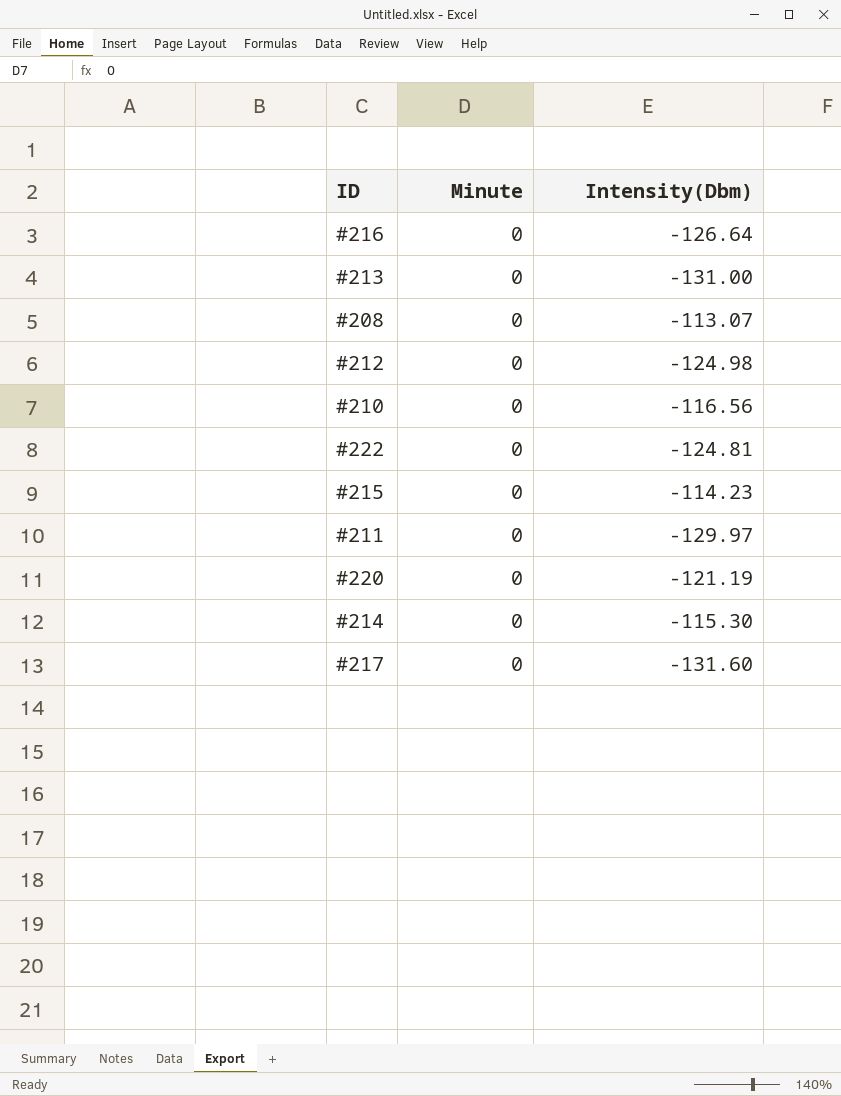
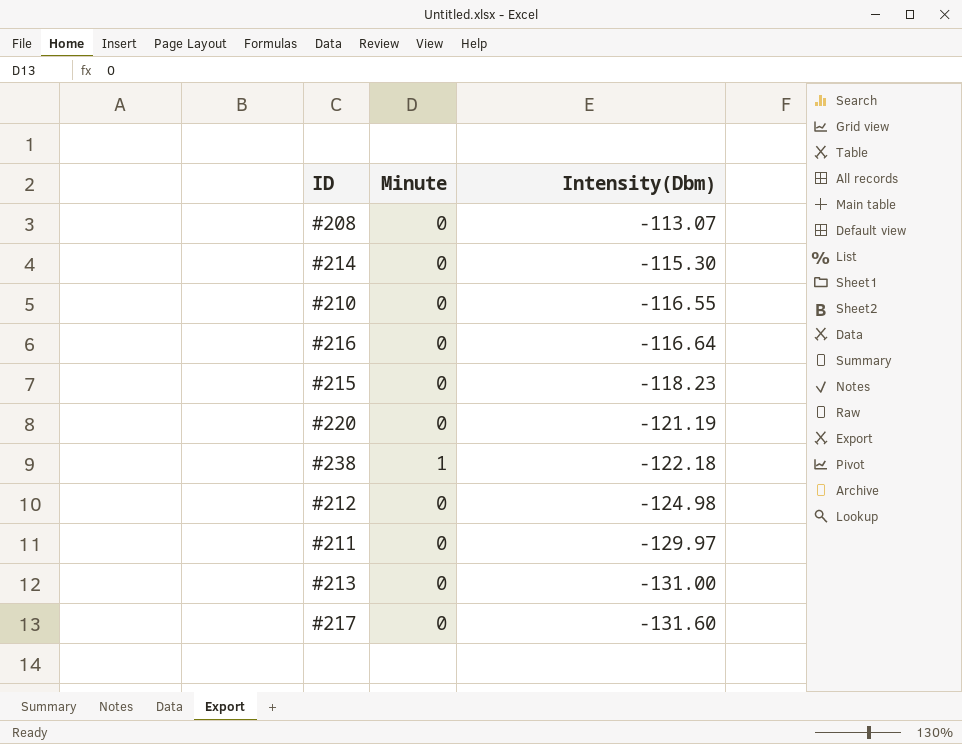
row order: none -> Intensity(Dbm) descending
row #222: 0 | -124.81 -> none
#210 | Intensity(Dbm): -116.56 -> -116.55
#216 | Intensity(Dbm): -126.64 -> -116.64
#215 | Intensity(Dbm): -114.23 -> -118.23
row #238: none -> 1 | -122.18

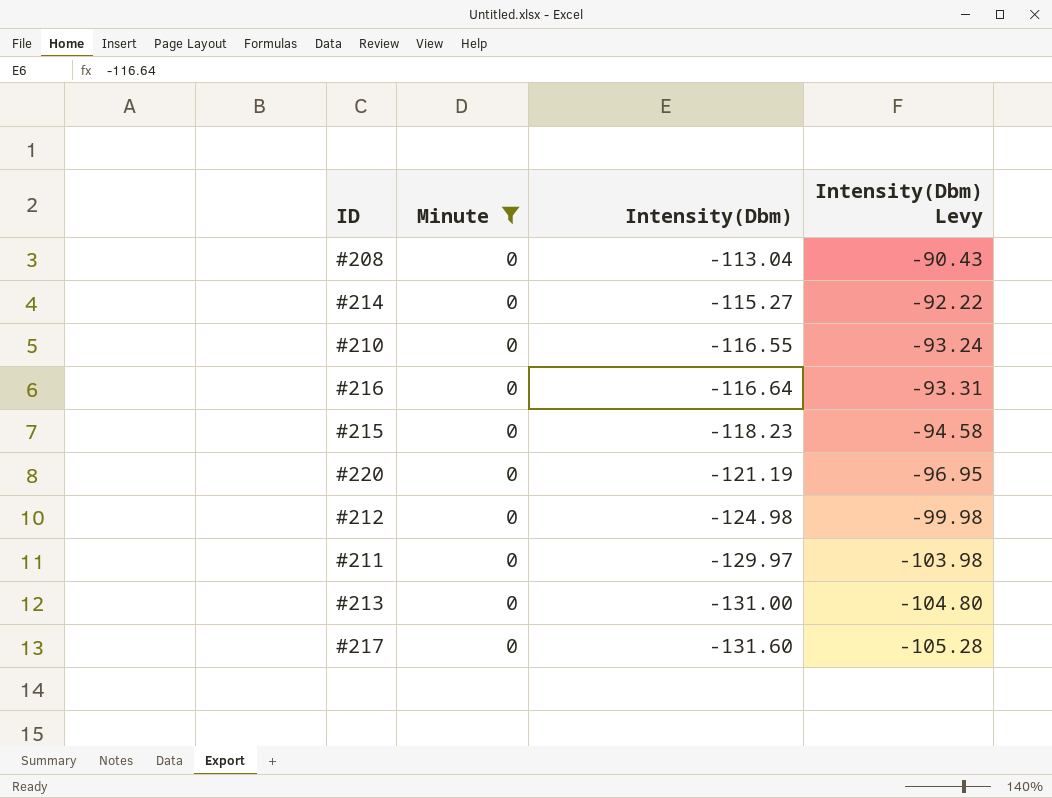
filter: none -> Minute = 0
column Intensity(Dbm) Levy | formula: none -> [Intensity(Dbm)] * 0.8
#208 | Intensity(Dbm): -113.07 -> -113.04
#214 | Intensity(Dbm): -115.30 -> -115.27

